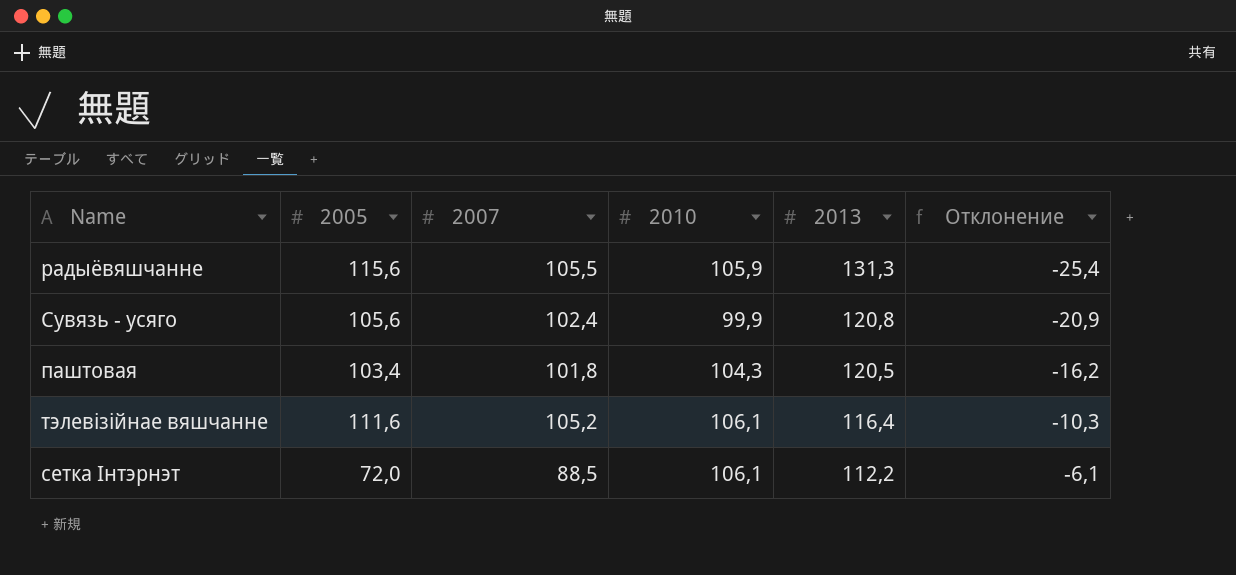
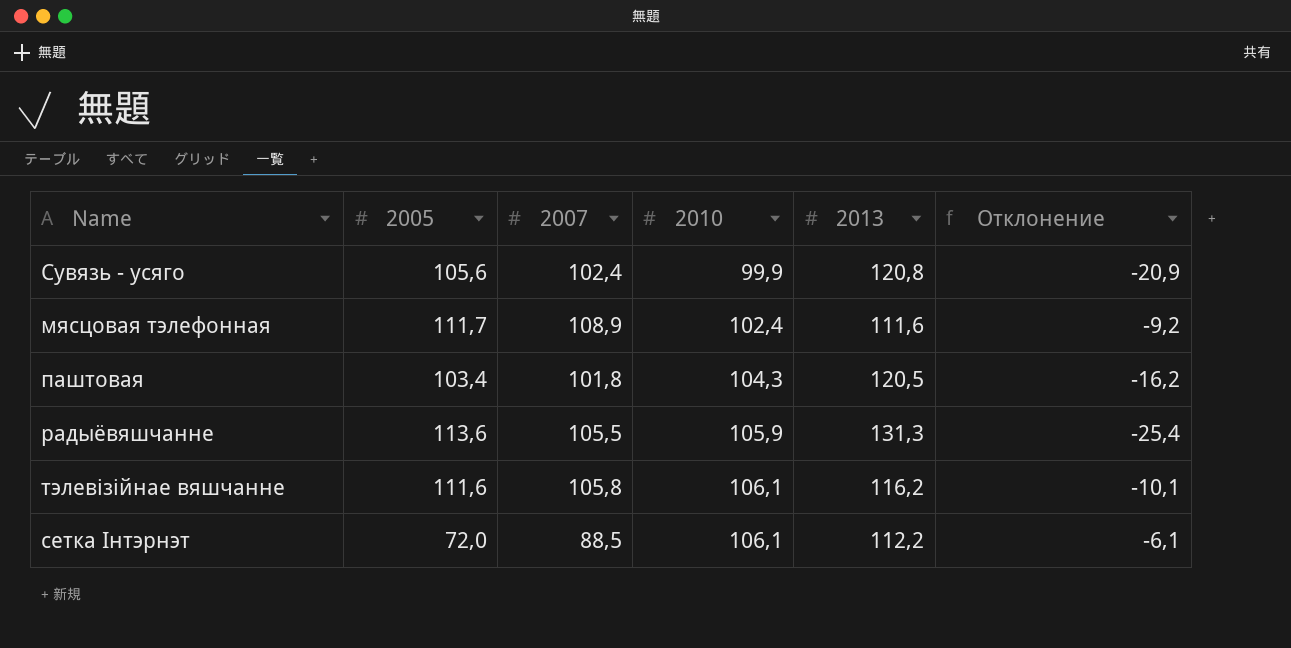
row order: 2013 descending -> 2010 ascending
row мясцовая тэлефонная: none -> 111,7 | 108,9 | 102,4 | 111,6 | -9,2
радыёвяшчанне | 2005: 115,6 -> 113,6
тэлевізійнае вяшчанне | 2007: 105,2 -> 105,8
тэлевізійнае вяшчанне | 2013: 116,4 -> 116,2
тэлевізійнае вяшчанне | Отклонение: -10,3 -> -10,1

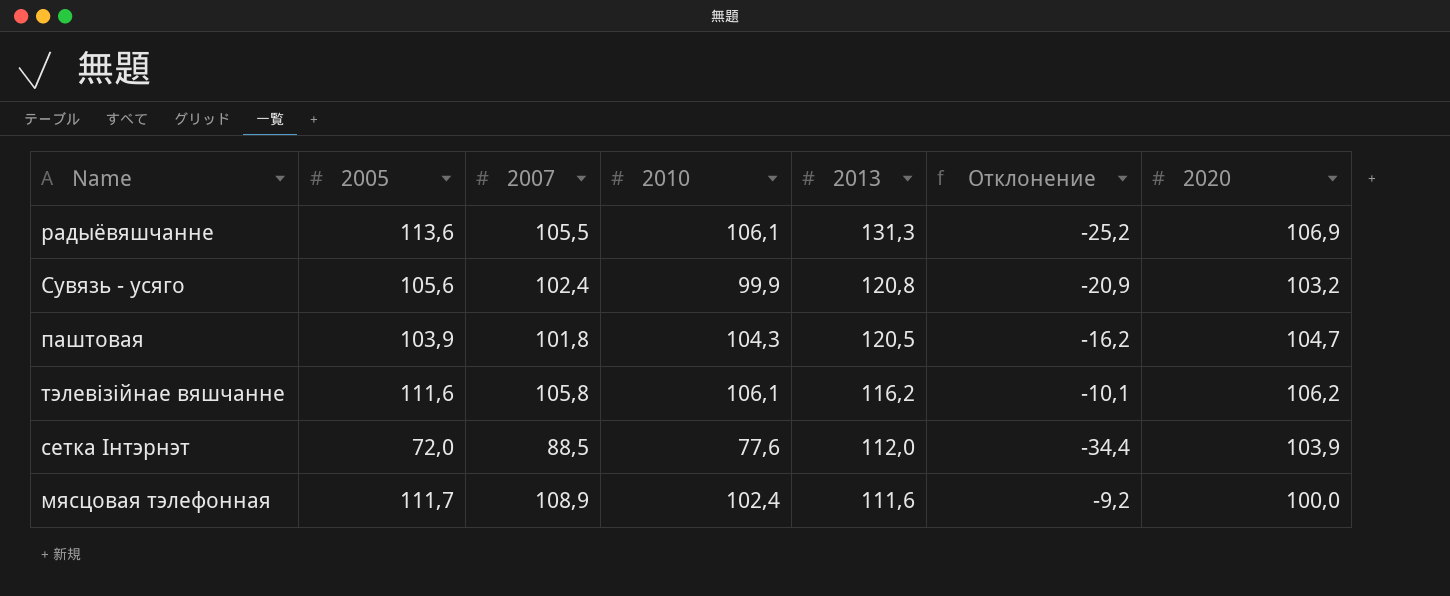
row order: 2010 ascending -> 2013 descending
column 2020 | position: none -> 7
радыёвяшчанне | 2010: 105,9 -> 106,1
радыёвяшчанне | Отклонение: -25,4 -> -25,2
паштовая | 2005: 103,4 -> 103,9
сетка Інтэрнэт | 2010: 106,1 -> 77,6
сетка Інтэрнэт | 2013: 112,2 -> 112,0
сетка Інтэрнэт | Отклонение: -6,1 -> -34,4

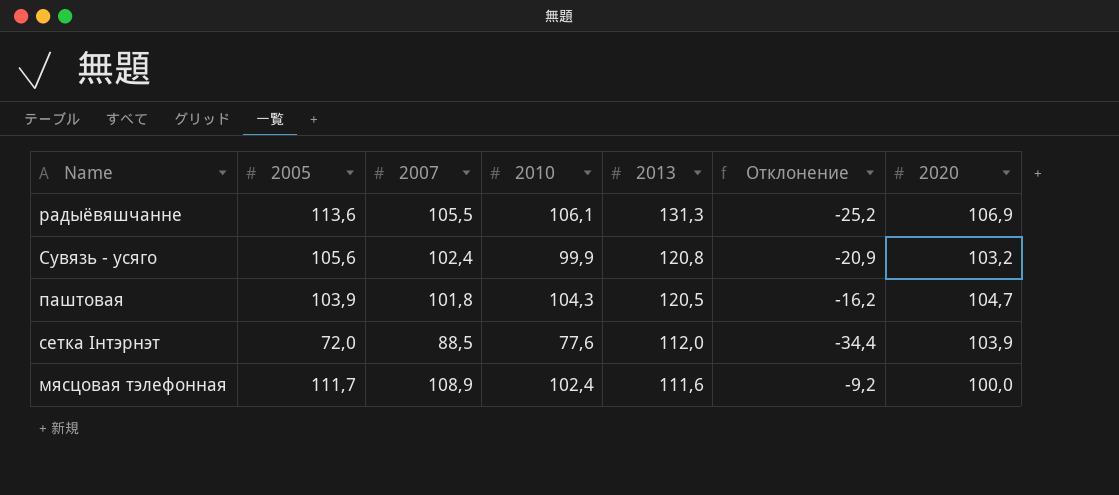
row тэлевізійнае вяшчанне: 111,6 | 105,8 | 106,1 | 116,2 | -10,1 | 106,2 -> none

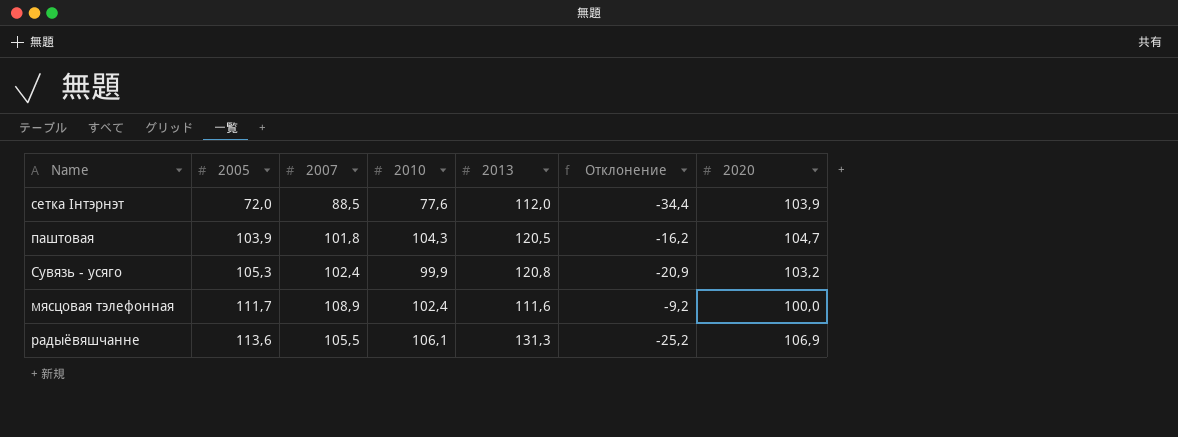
row order: 2013 descending -> 2005 ascending
Сувязь - усяго | 2005: 105,6 -> 105,3

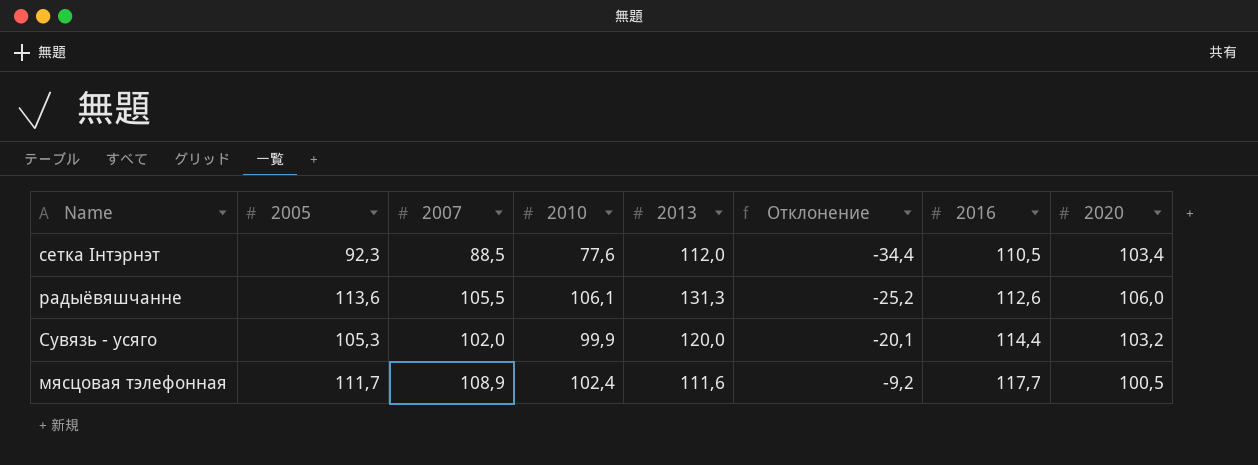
row order: 2005 ascending -> Отклонение ascending
column 2016 | position: none -> 7
row паштовая: 103,9 | 101,8 | 104,3 | 120,5 | -16,2 | 104,7 -> none
сетка Інтэрнэт | 2005: 72,0 -> 92,3
сетка Інтэрнэт | 2020: 103,9 -> 103,4
радыёвяшчанне | 2020: 106,9 -> 106,0
Сувязь - усяго | 2007: 102,4 -> 102,0
Сувязь - усяго | 2013: 120,8 -> 120,0
Сувязь - усяго | Отклонение: -20,9 -> -20,1
мясцовая тэлефонная | 2020: 100,0 -> 100,5

